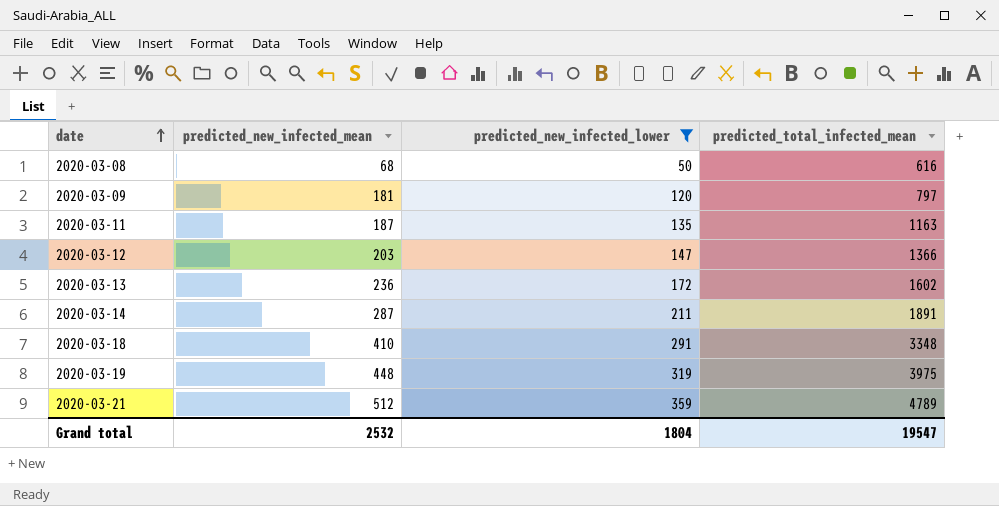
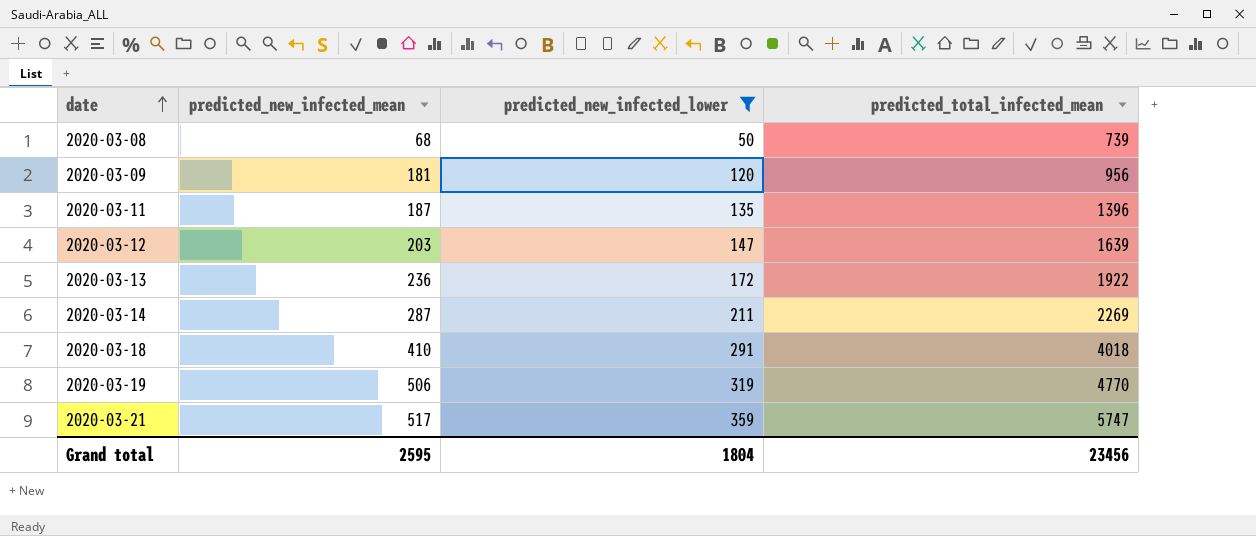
2020-03-08 | predicted_total_infected_mean: 616 -> 739
2020-03-09 | predicted_total_infected_mean: 797 -> 956
2020-03-11 | predicted_total_infected_mean: 1163 -> 1396
2020-03-12 | predicted_total_infected_mean: 1366 -> 1639
2020-03-13 | predicted_total_infected_mean: 1602 -> 1922
2020-03-14 | predicted_total_infected_mean: 1891 -> 2269
2020-03-18 | predicted_total_infected_mean: 3348 -> 4018
2020-03-19 | predicted_new_infected_mean: 448 -> 506
2020-03-19 | predicted_total_infected_mean: 3975 -> 4770
2020-03-21 | predicted_new_infected_mean: 512 -> 517
2020-03-21 | predicted_total_infected_mean: 4789 -> 5747
Grand total | predicted_new_infected_mean: 2532 -> 2595
Grand total | predicted_total_infected_mean: 19547 -> 23456

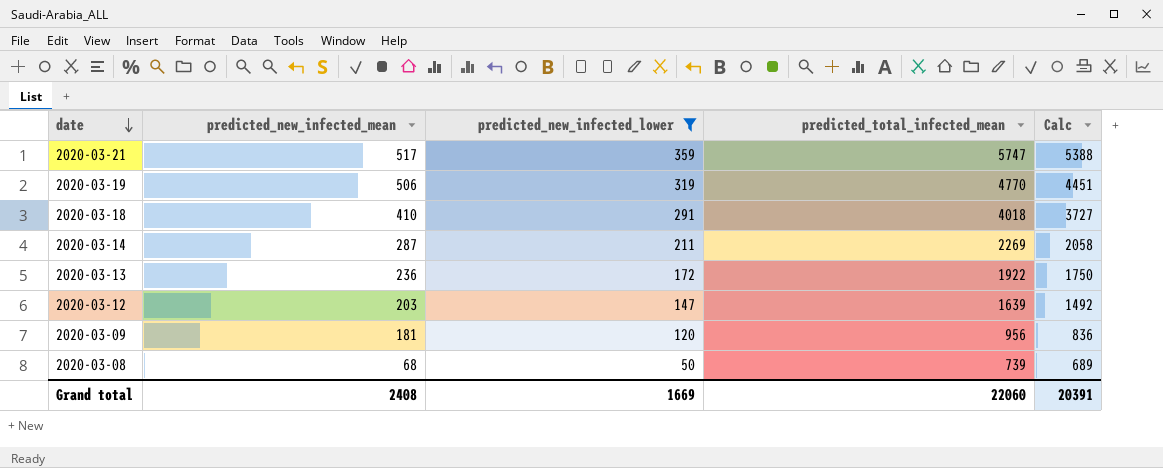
row order: date ascending -> date descending
column Calc | formula: none -> [predicted_total_infected_mean] - [predicted_new_infected_lower]
row 2020-03-11: 187 | 135 | 1396 -> none
Grand total | predicted_new_infected_mean: 2595 -> 2408
Grand total | predicted_new_infected_lower: 1804 -> 1669
Grand total | predicted_total_infected_mean: 23456 -> 22060

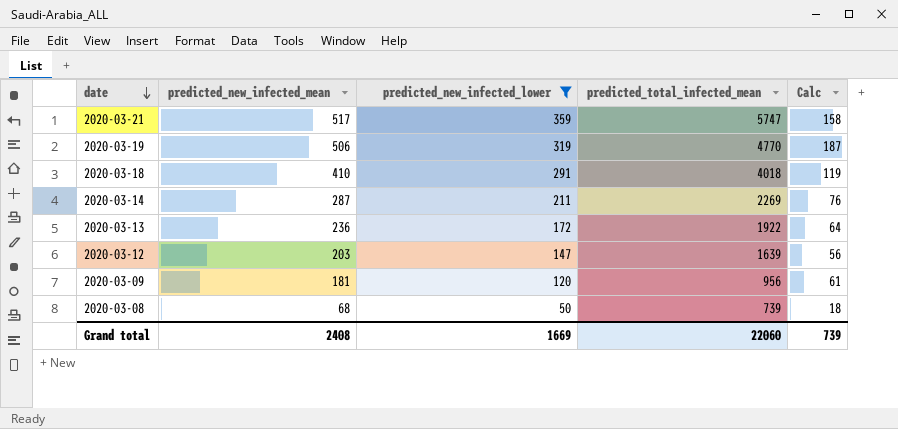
column Calc | formula: [predicted_total_infected_mean] - [predicted_new_infected_lower] -> [predicted_new_infected_mean] - [predicted_new_infected_lower]
Grand total | Calc: 20391 -> 739

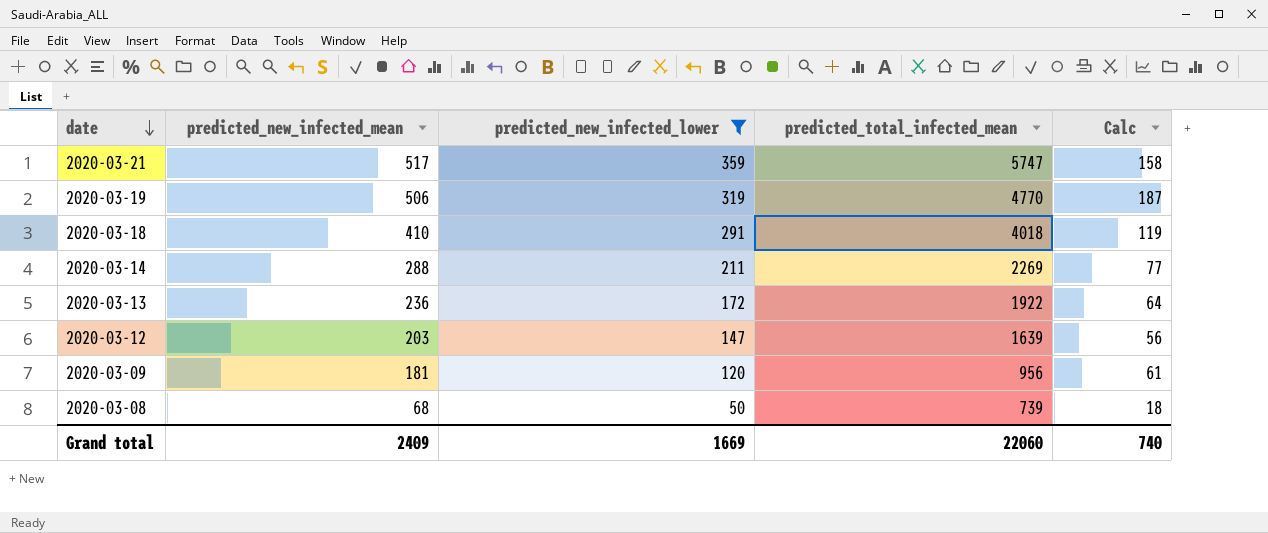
2020-03-14 | predicted_new_infected_mean: 287 -> 288
2020-03-14 | Calc: 76 -> 77
Grand total | predicted_new_infected_mean: 2408 -> 2409
Grand total | Calc: 739 -> 740

